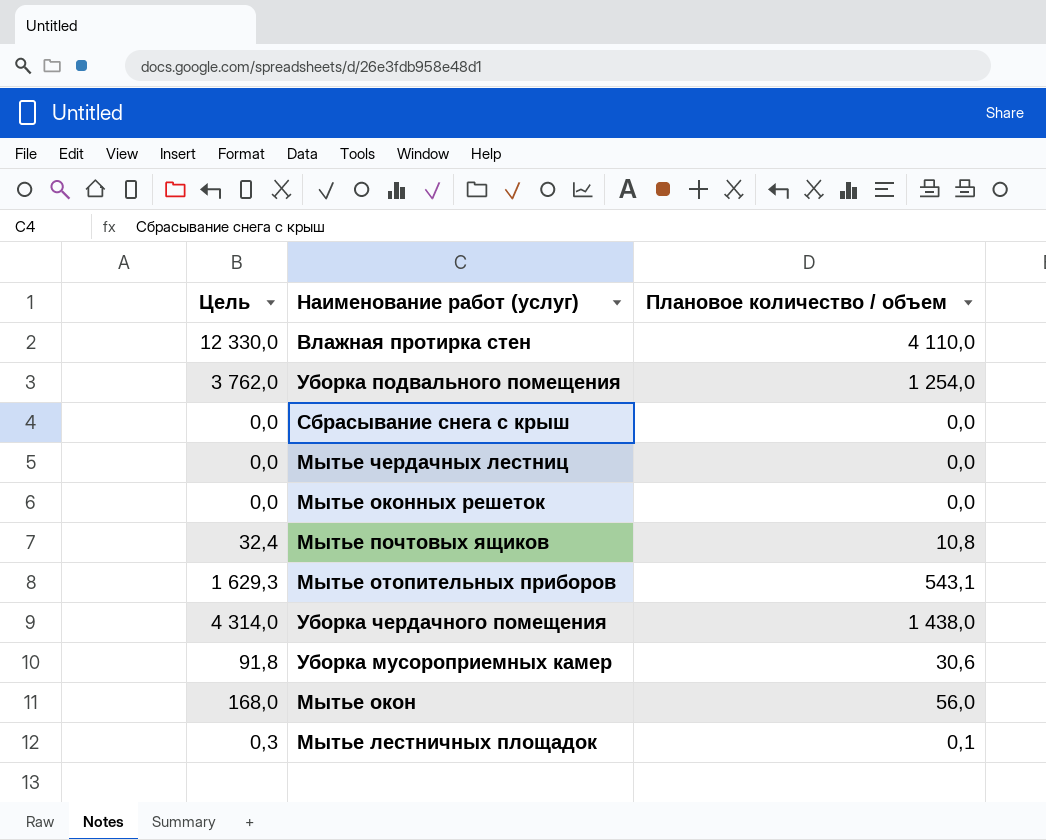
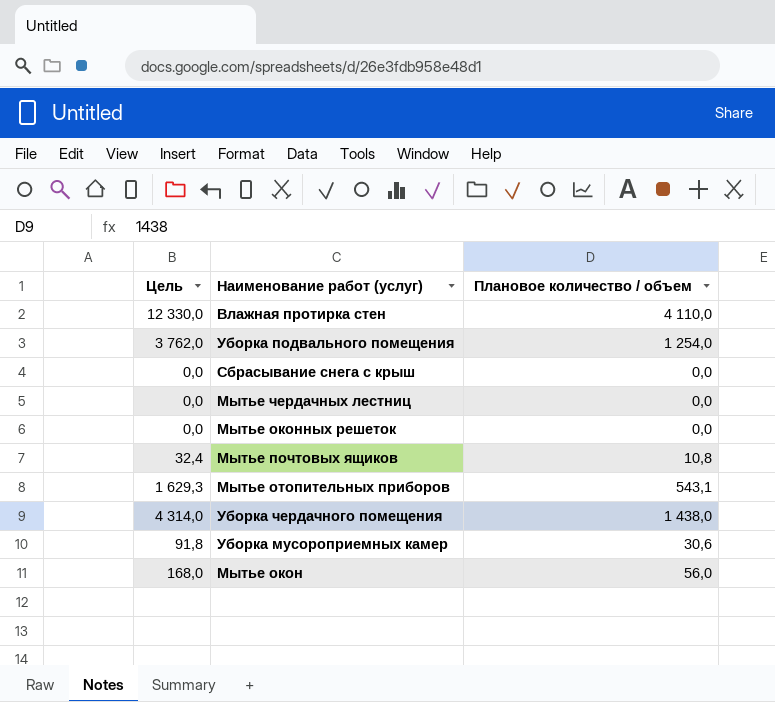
row Мытье лестничных площадок: 0,3 | 0,1 -> none

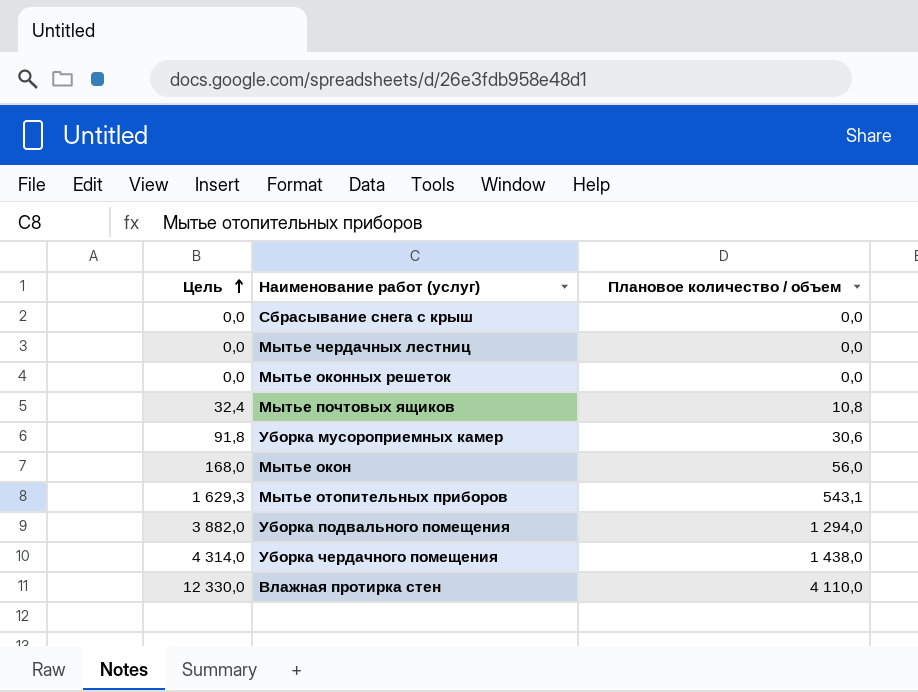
row order: none -> Цель ascending
Уборка подвального помещения | Цель: 3 762,0 -> 3 882,0
Уборка подвального помещения | Плановое количество / объем: 1 254,0 -> 1 294,0

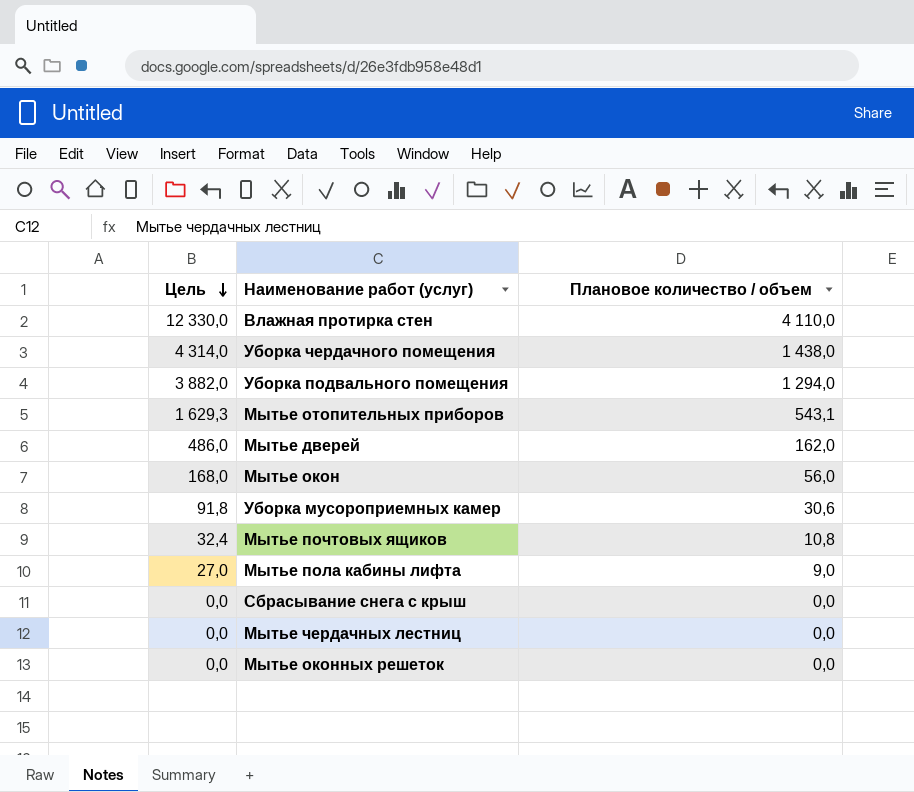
row order: Цель ascending -> Цель descending
row Мытье дверей: none -> 486,0 | 162,0
row Мытье пола кабины лифта: none -> 27,0 | 9,0

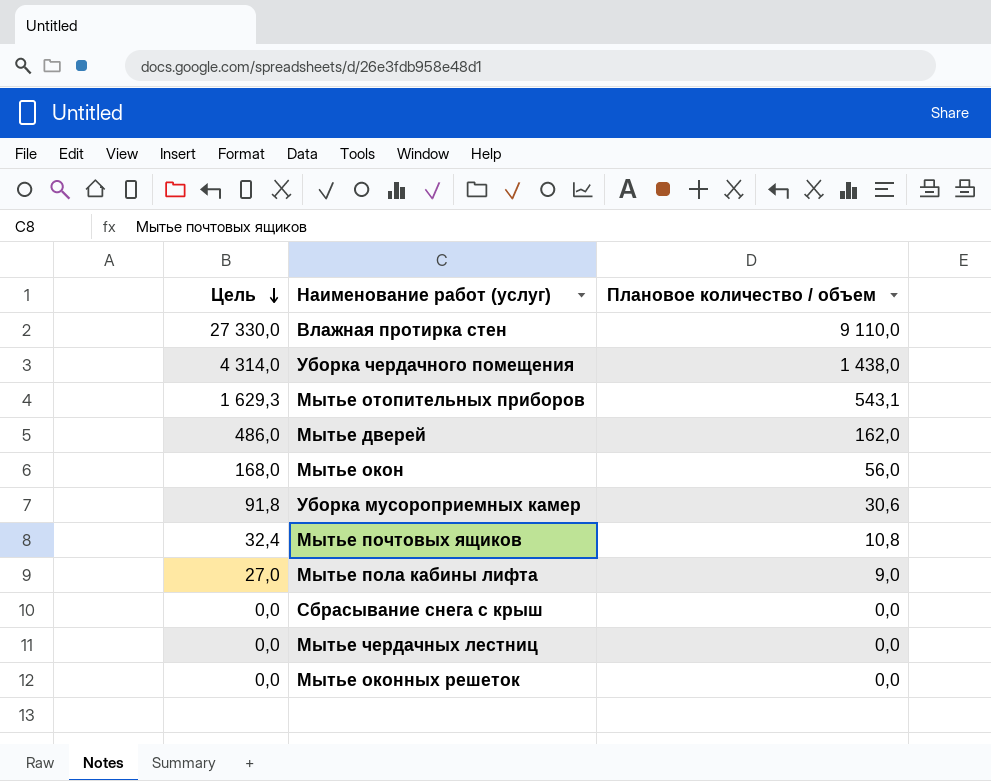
row Уборка подвального помещения: 3 882,0 | 1 294,0 -> none
Влажная протирка стен | Цель: 12 330,0 -> 27 330,0
Влажная протирка стен | Плановое количество / объем: 4 110,0 -> 9 110,0

